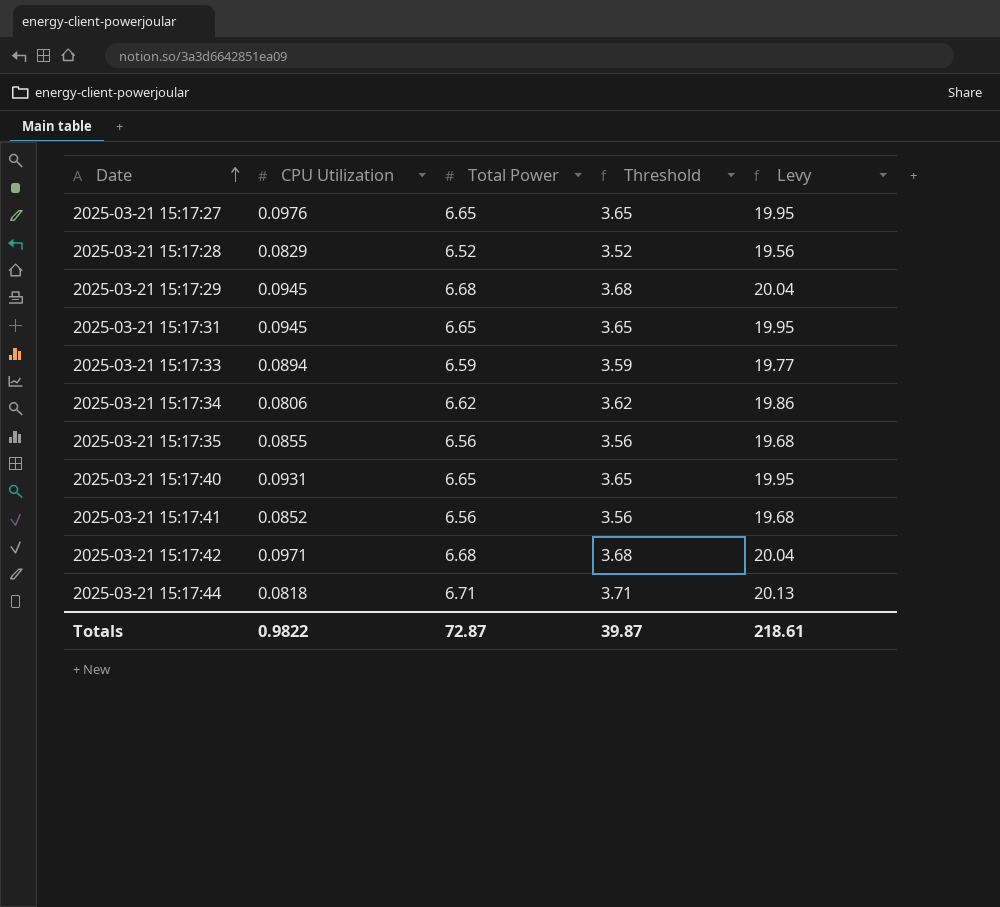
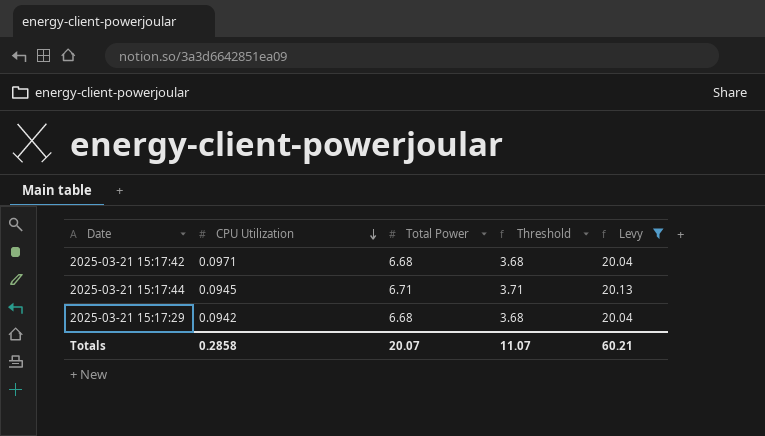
filter: none -> Levy >= 20.04
row order: Date ascending -> CPU Utilization descending
2025-03-21 15:17:44 | CPU Utilization: 0.0818 -> 0.0945
2025-03-21 15:17:29 | CPU Utilization: 0.0945 -> 0.0942
Totals | CPU Utilization: 0.9822 -> 0.2858
Totals | Total Power: 72.87 -> 20.07
Totals | Threshold: 39.87 -> 11.07
Totals | Levy: 218.61 -> 60.21

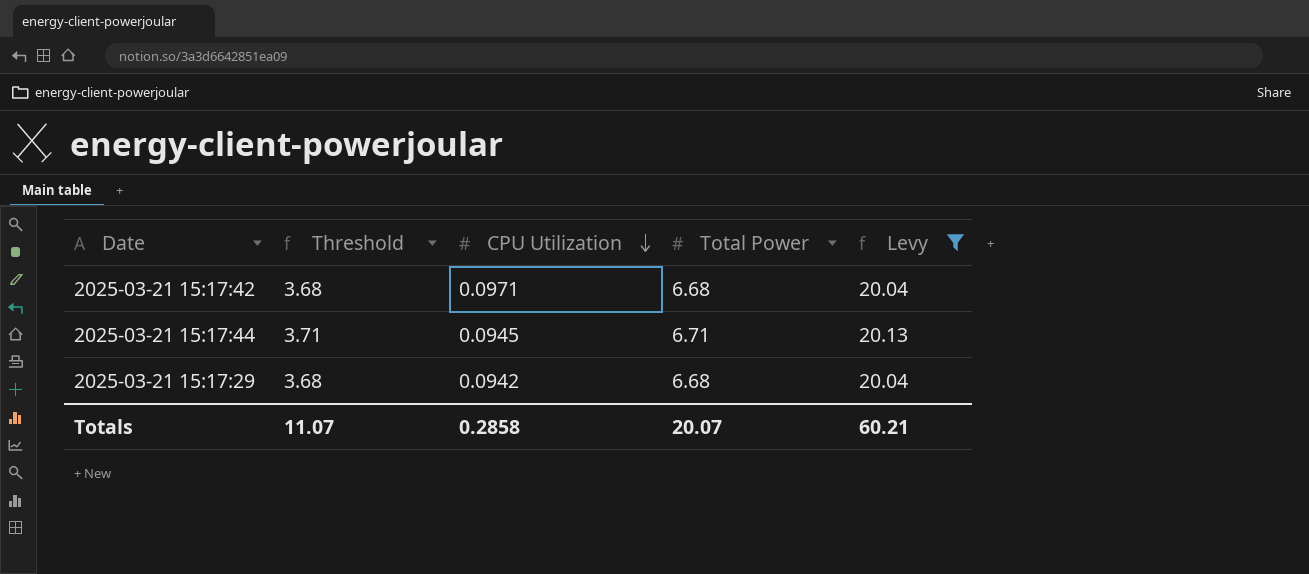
column Threshold | position: 4 -> 2

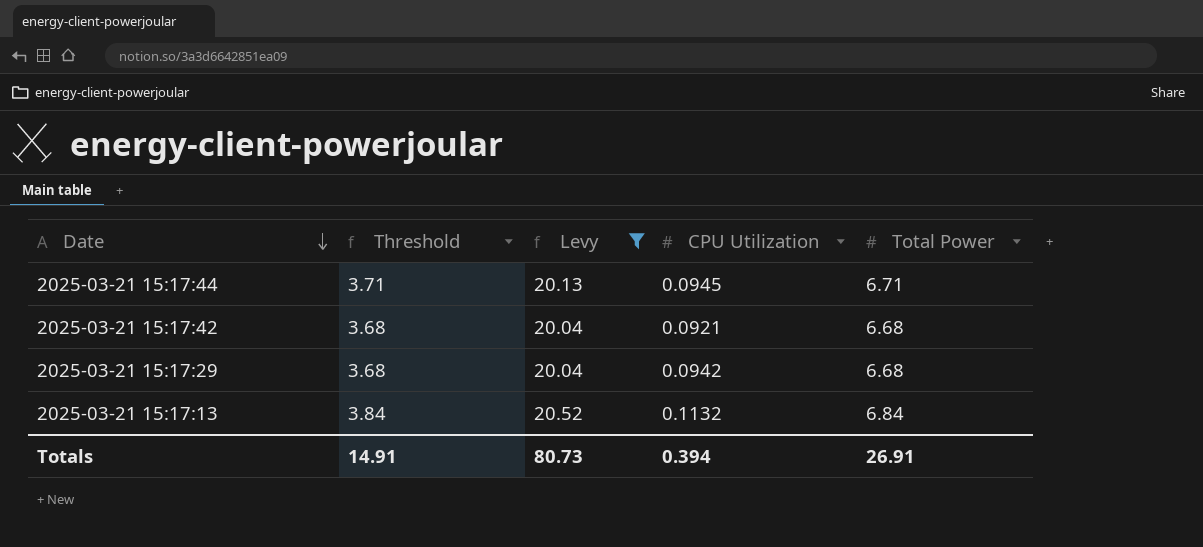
row order: CPU Utilization descending -> Date descending
column Levy | position: 5 -> 3
2025-03-21 15:17:42 | CPU Utilization: 0.0971 -> 0.0921
row 2025-03-21 15:17:13: none -> 3.84 | 20.52 | 0.1132 | 6.84
Totals | Threshold: 11.07 -> 14.91
Totals | Levy: 60.21 -> 80.73
Totals | CPU Utilization: 0.2858 -> 0.394
Totals | Total Power: 20.07 -> 26.91

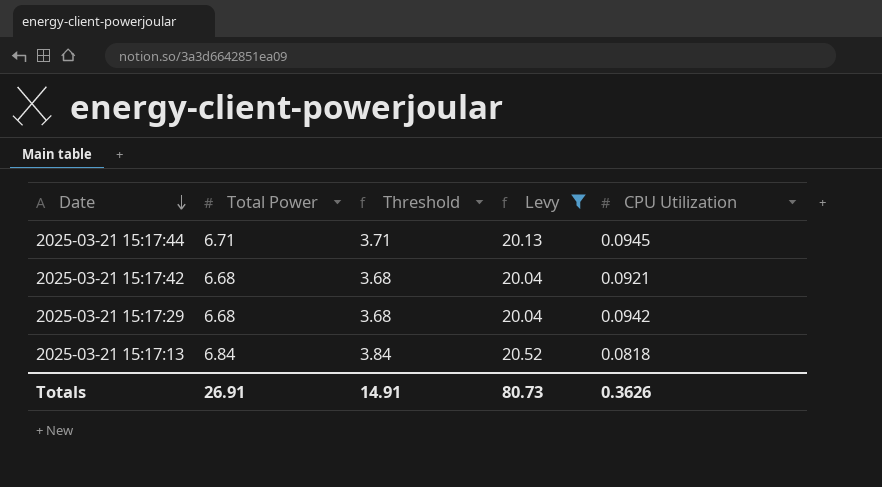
column Total Power | position: 5 -> 2
2025-03-21 15:17:13 | CPU Utilization: 0.1132 -> 0.0818
Totals | CPU Utilization: 0.394 -> 0.3626

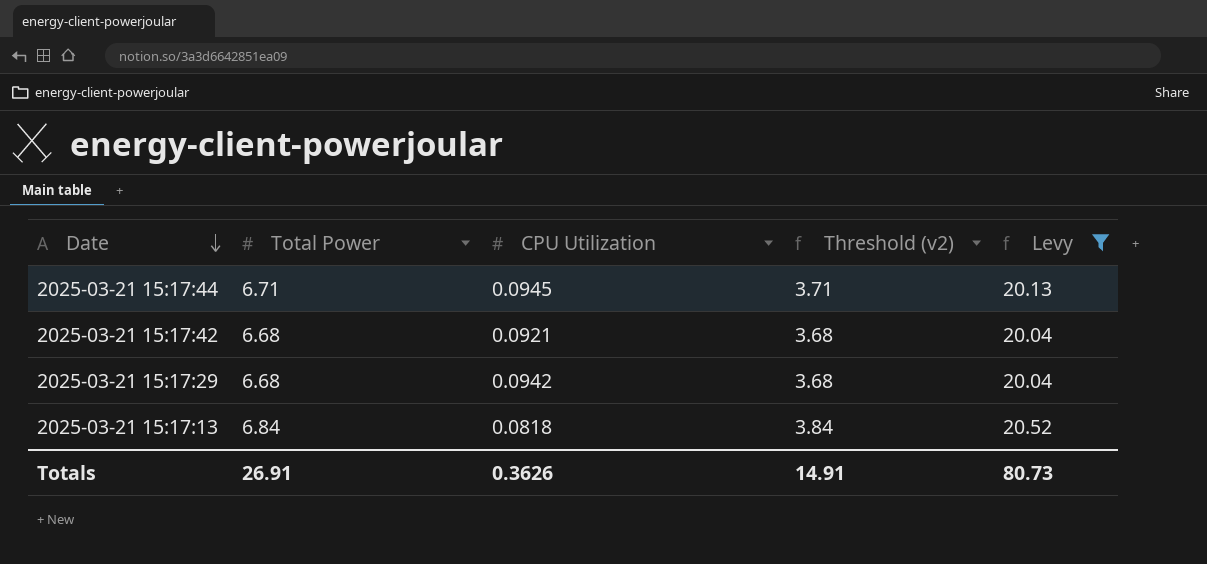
column CPU Utilization | position: 5 -> 3
column name: Threshold -> Threshold (v2)

